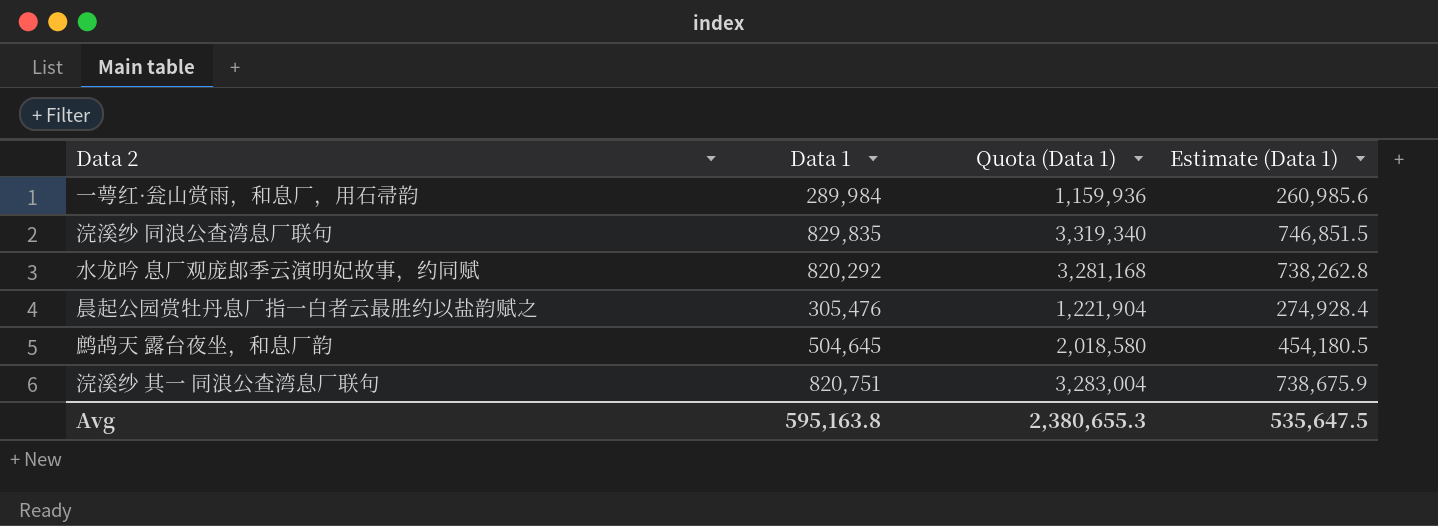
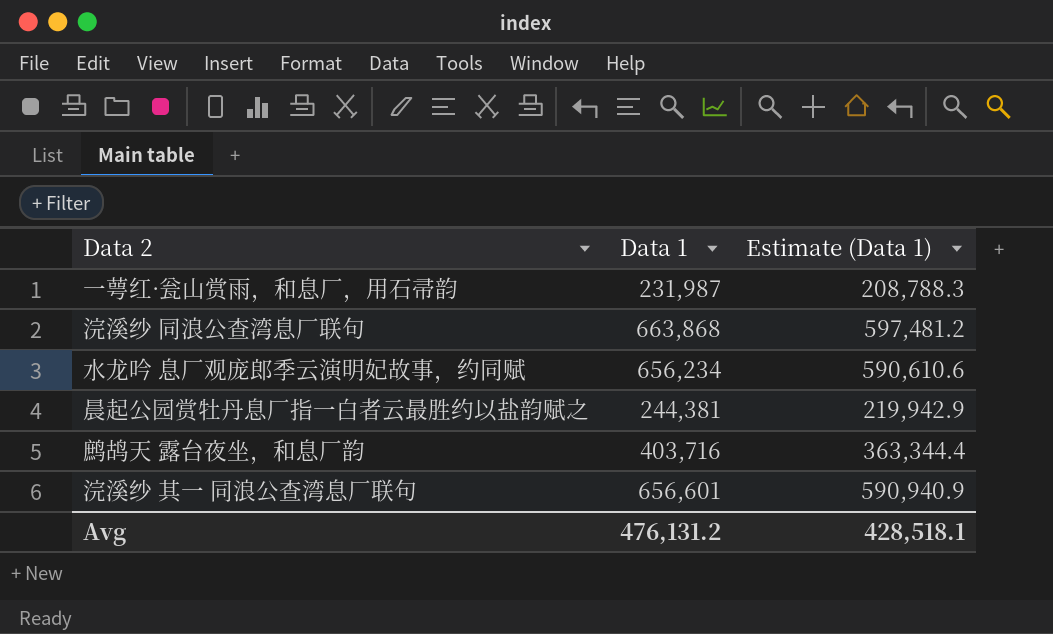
column Quota (Data 1) | formula: [Data 1] * 4 -> none
一萼红·瓮山赏雨，和息厂，用石帚韵 | Data 1: 289,984 -> 231,987
一萼红·瓮山赏雨，和息厂，用石帚韵 | Estimate (Data 1): 260,985.6 -> 208,788.3
浣溪纱 同浪公查湾息厂联句 | Data 1: 829,835 -> 663,868
浣溪纱 同浪公查湾息厂联句 | Estimate (Data 1): 746,851.5 -> 597,481.2
水龙吟 息厂观庞郎季云演明妃故事，约同赋 | Data 1: 820,292 -> 656,234
水龙吟 息厂观庞郎季云演明妃故事，约同赋 | Estimate (Data 1): 738,262.8 -> 590,610.6
晨起公园赏牡丹息厂指一白者云最胜约以盐韵赋之 | Data 1: 305,476 -> 244,381
晨起公园赏牡丹息厂指一白者云最胜约以盐韵赋之 | Estimate (Data 1): 274,928.4 -> 219,942.9
鹧鸪天 露台夜坐，和息厂韵 | Data 1: 504,645 -> 403,716
鹧鸪天 露台夜坐，和息厂韵 | Estimate (Data 1): 454,180.5 -> 363,344.4
浣溪纱 其一 同浪公查湾息厂联句 | Data 1: 820,751 -> 656,601
浣溪纱 其一 同浪公查湾息厂联句 | Estimate (Data 1): 738,675.9 -> 590,940.9
Avg | Data 1: 595,163.8 -> 476,131.2
Avg | Estimate (Data 1): 535,647.5 -> 428,518.1

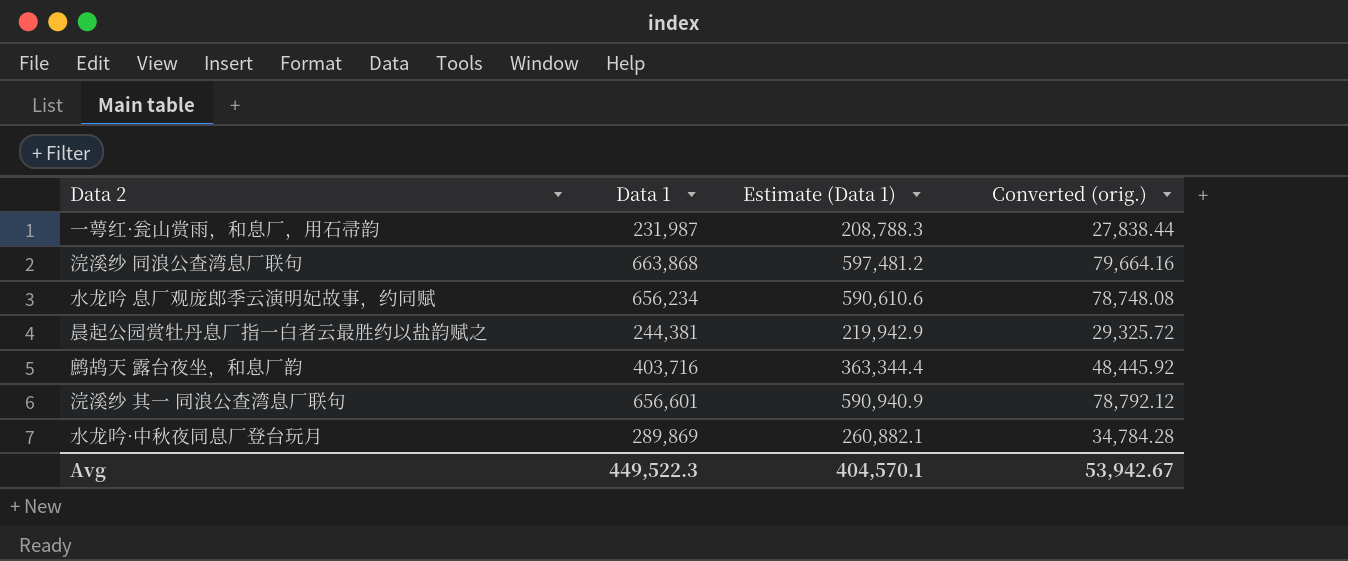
column Converted (orig.) | formula: none -> [Data 1] * 0.12
row 水龙吟·中秋夜同息厂登台玩月: none -> 289,869 | 260,882.1 | 34,784.28
Avg | Data 1: 476,131.2 -> 449,522.3
Avg | Estimate (Data 1): 428,518.1 -> 404,570.1

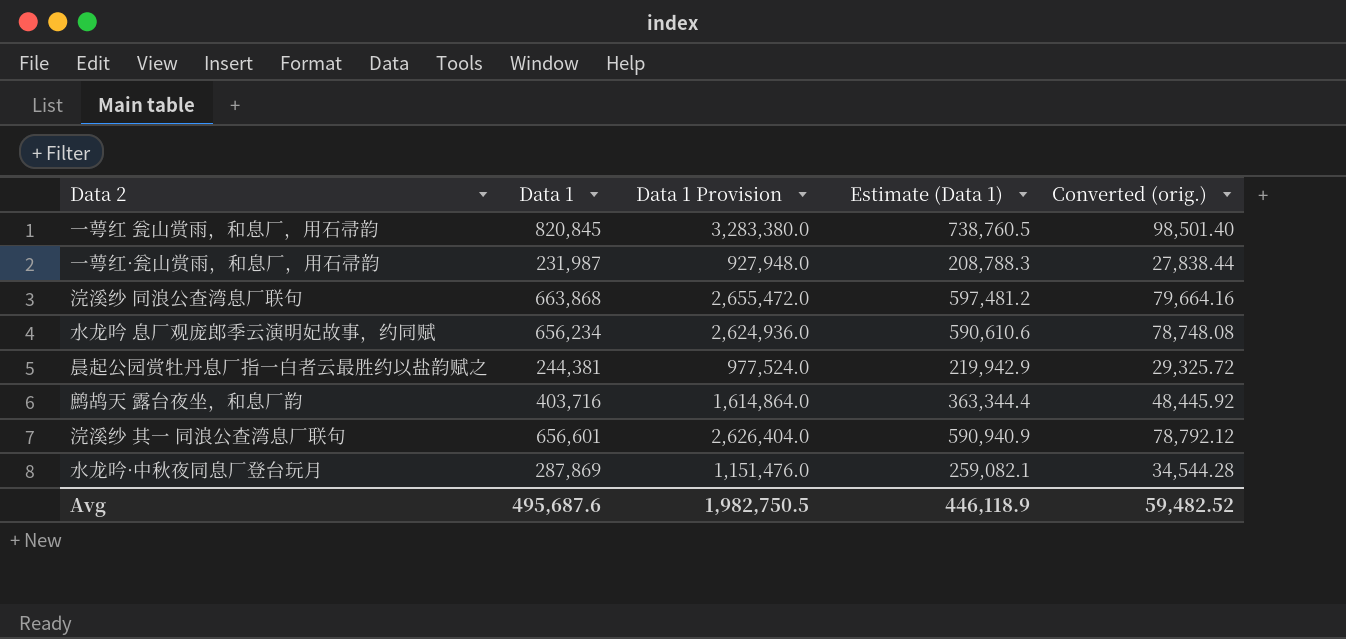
column Data 1 Provision | formula: none -> [Data 1] * 4
row 一萼红 瓮山赏雨，和息厂，用石帚韵: none -> 820,845 | 3,283,380.0 | 738,760.5 | 98,501.40
水龙吟·中秋夜同息厂登台玩月 | Data 1: 289,869 -> 287,869
水龙吟·中秋夜同息厂登台玩月 | Estimate (Data 1): 260,882.1 -> 259,082.1
水龙吟·中秋夜同息厂登台玩月 | Converted (orig.): 34,784.28 -> 34,544.28
Avg | Data 1: 449,522.3 -> 495,687.6
Avg | Estimate (Data 1): 404,570.1 -> 446,118.9
Avg | Converted (orig.): 53,942.67 -> 59,482.52

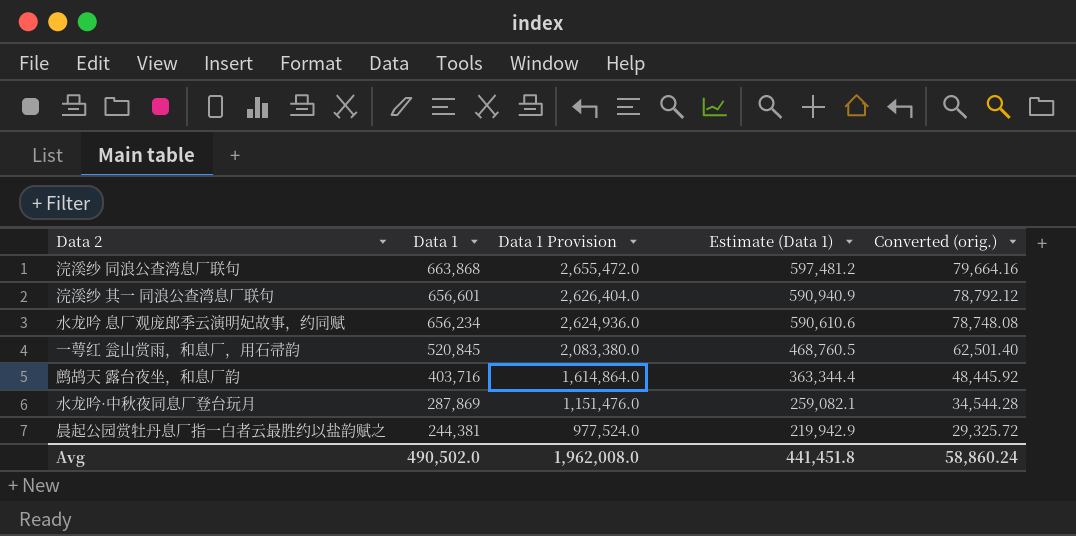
row order: none -> Data 1 descending
row 一萼红·瓮山赏雨，和息厂，用石帚韵: 231,987 | 927,948.0 | 208,788.3 | 27,838.44 -> none
一萼红 瓮山赏雨，和息厂，用石帚韵 | Data 1: 820,845 -> 520,845
一萼红 瓮山赏雨，和息厂，用石帚韵 | Data 1 Provision: 3,283,380.0 -> 2,083,380.0
一萼红 瓮山赏雨，和息厂，用石帚韵 | Estimate (Data 1): 738,760.5 -> 468,760.5
一萼红 瓮山赏雨，和息厂，用石帚韵 | Converted (orig.): 98,501.40 -> 62,501.40
Avg | Data 1: 495,687.6 -> 490,502.0
Avg | Data 1 Provision: 1,982,750.5 -> 1,962,008.0
Avg | Estimate (Data 1): 446,118.9 -> 441,451.8
Avg | Converted (orig.): 59,482.52 -> 58,860.24

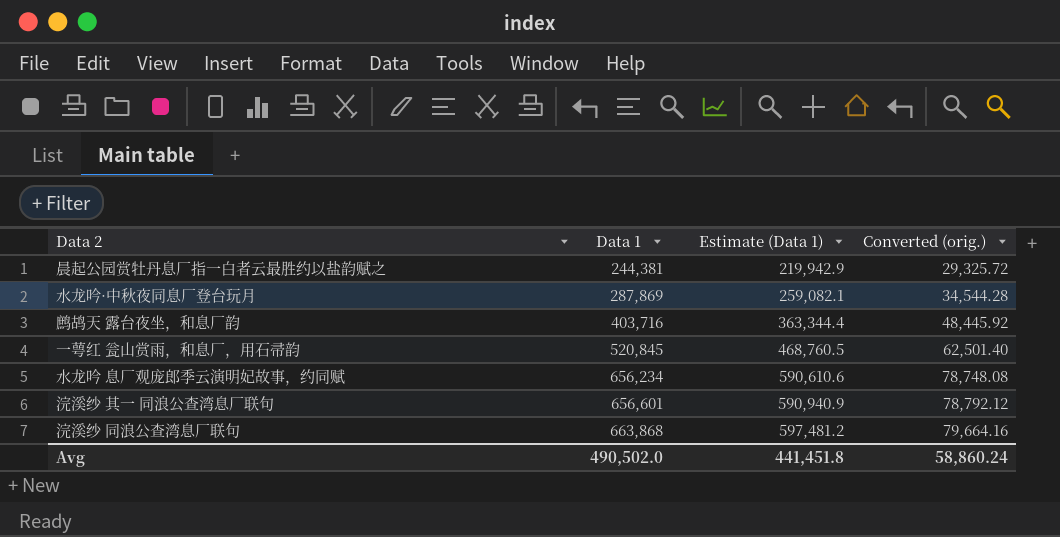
row order: Data 1 descending -> Data 1 ascending
column Data 1 Provision | formula: [Data 1] * 4 -> none

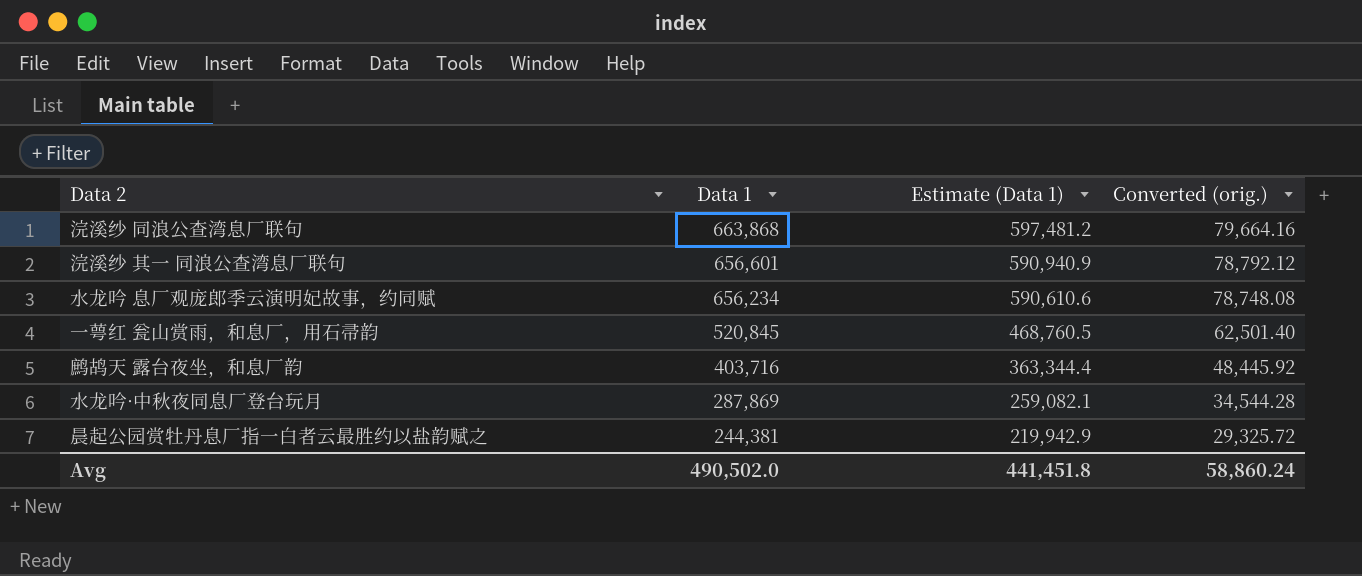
row order: Data 1 ascending -> Data 1 descending

